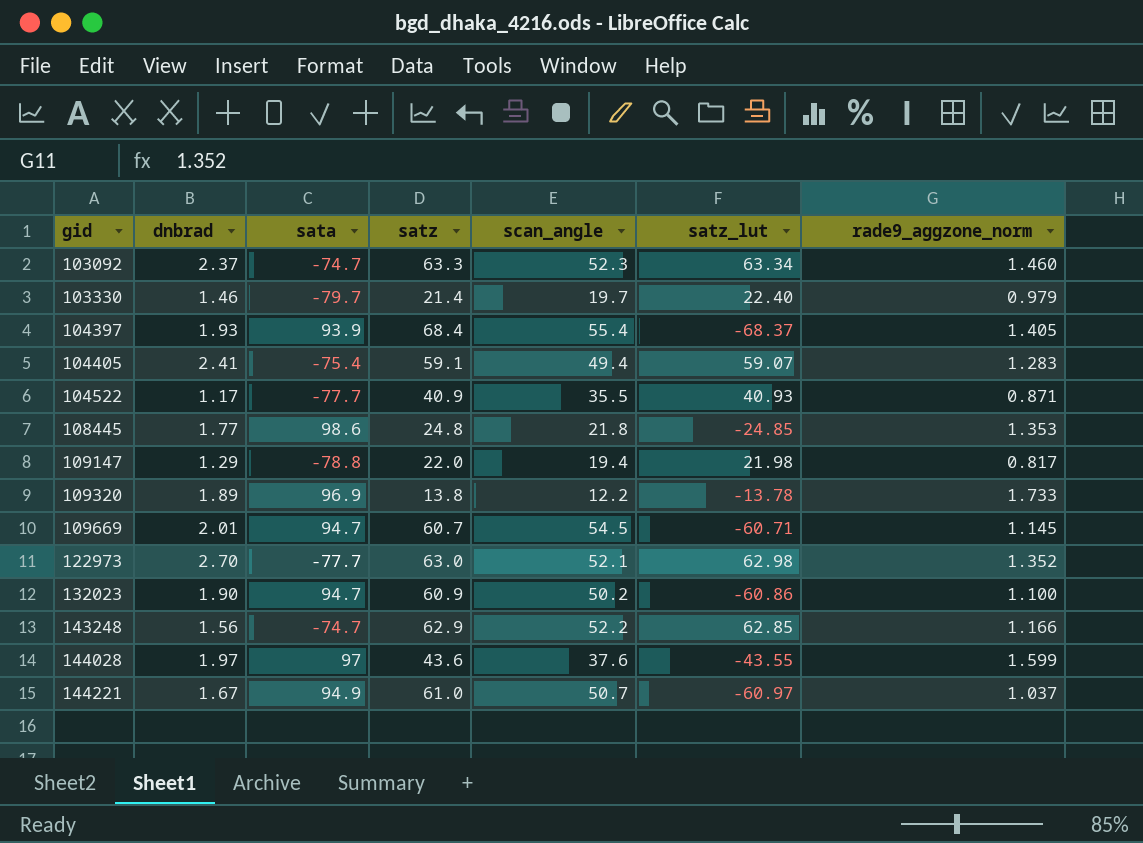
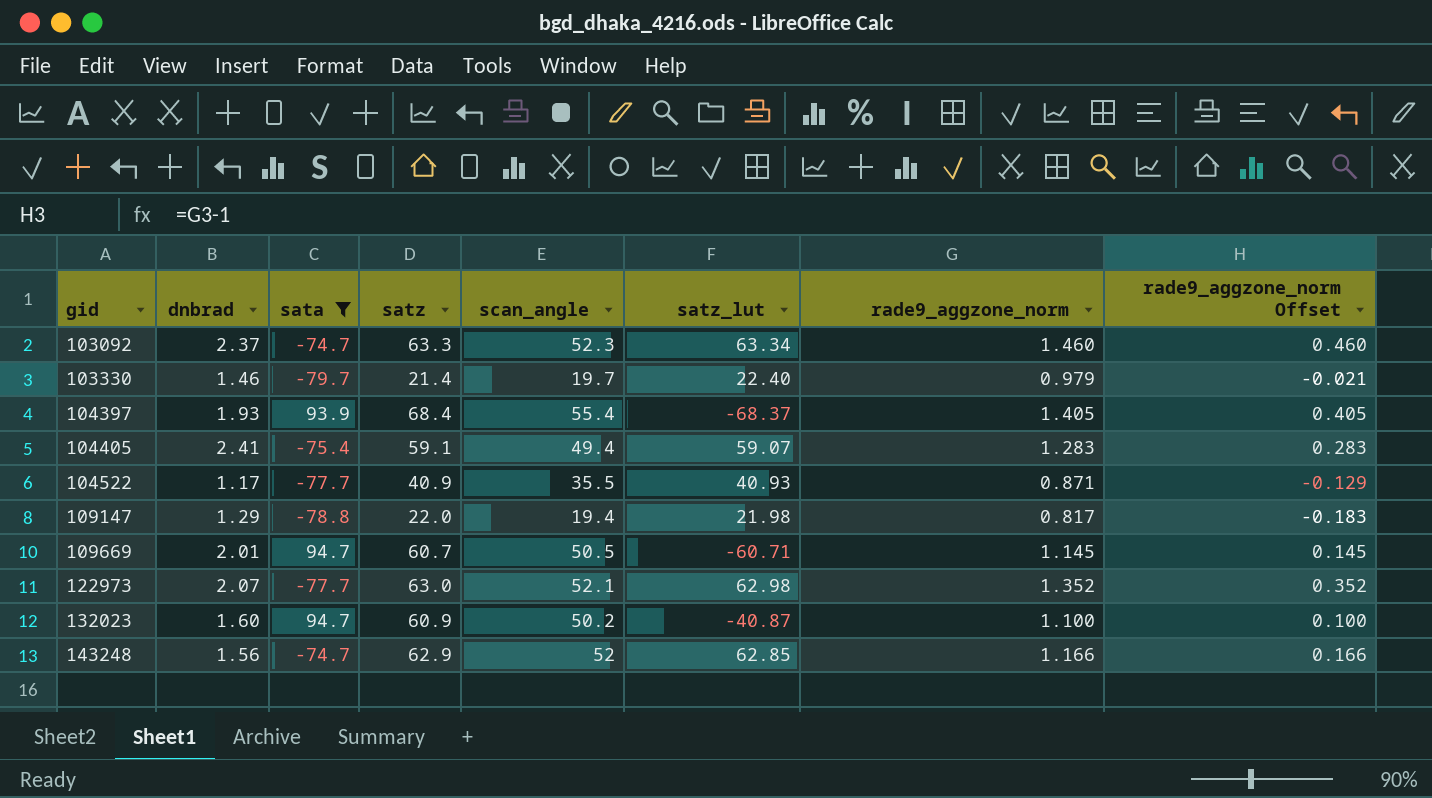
filter: none -> sata <= 94.7
column rade9_aggzone_norm Offset | formula: none -> [rade9_aggzone_norm] - 1
109669 | scan_angle: 54.5 -> 50.5
122973 | dnbrad: 2.70 -> 2.07
132023 | dnbrad: 1.90 -> 1.60
132023 | satz_lut: -60.86 -> -40.87
143248 | scan_angle: 52.2 -> 52

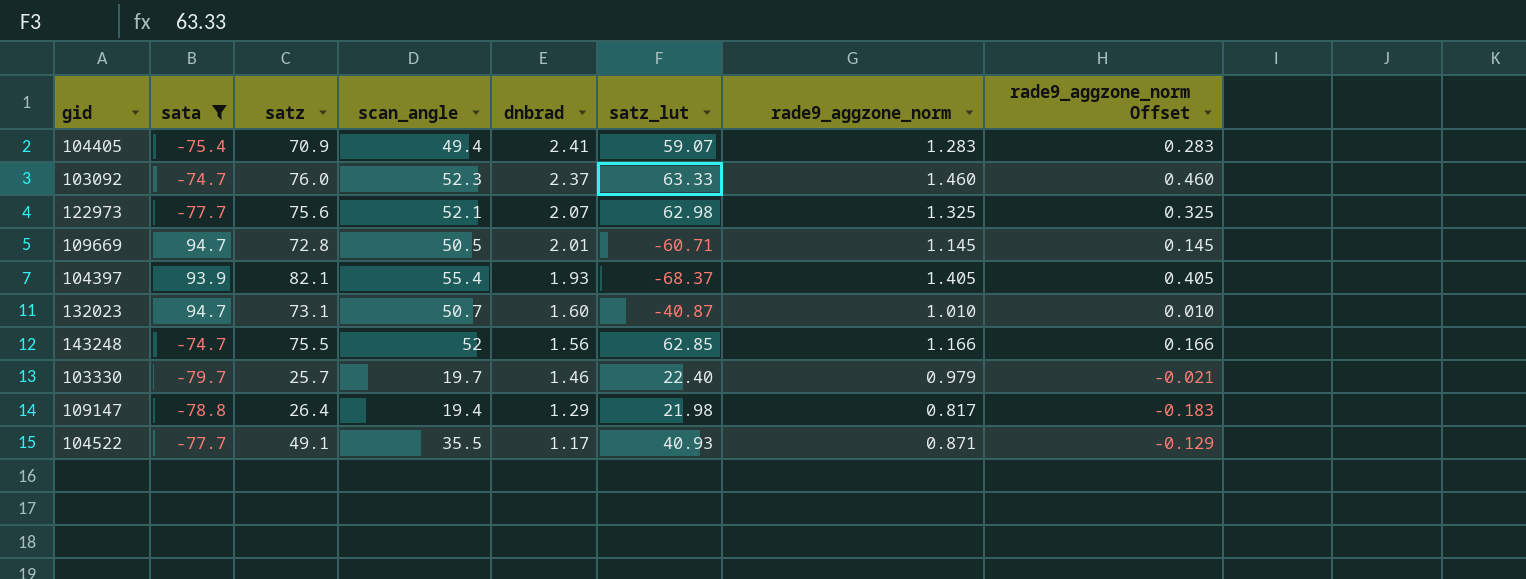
row order: gid ascending -> dnbrad descending
column dnbrad | position: 2 -> 5
104405 | satz: 59.1 -> 70.9
103092 | satz: 63.3 -> 76.0
103092 | satz_lut: 63.34 -> 63.33
122973 | satz: 63.0 -> 75.6
122973 | rade9_aggzone_norm: 1.352 -> 1.325
122973 | rade9_aggzone_norm Offset: 0.352 -> 0.325
109669 | satz: 60.7 -> 72.8
104397 | satz: 68.4 -> 82.1
132023 | satz: 60.9 -> 73.1
132023 | scan_angle: 50.2 -> 50.7
132023 | rade9_aggzone_norm: 1.100 -> 1.010
132023 | rade9_aggzone_norm Offset: 0.100 -> 0.010
143248 | satz: 62.9 -> 75.5
103330 | satz: 21.4 -> 25.7
109147 | satz: 22.0 -> 26.4
104522 | satz: 40.9 -> 49.1

